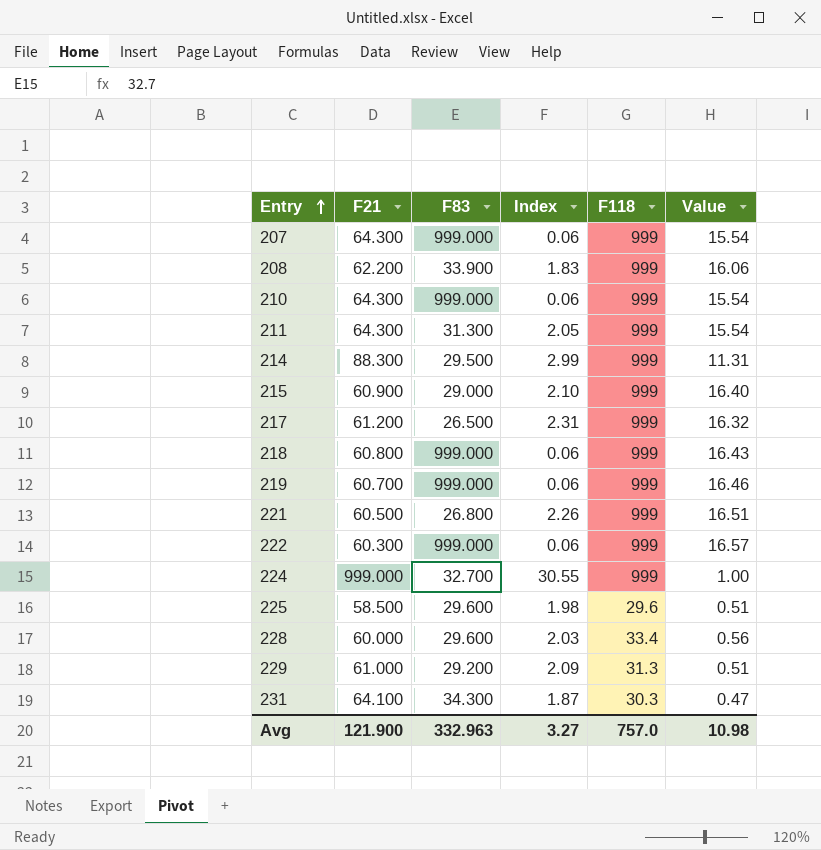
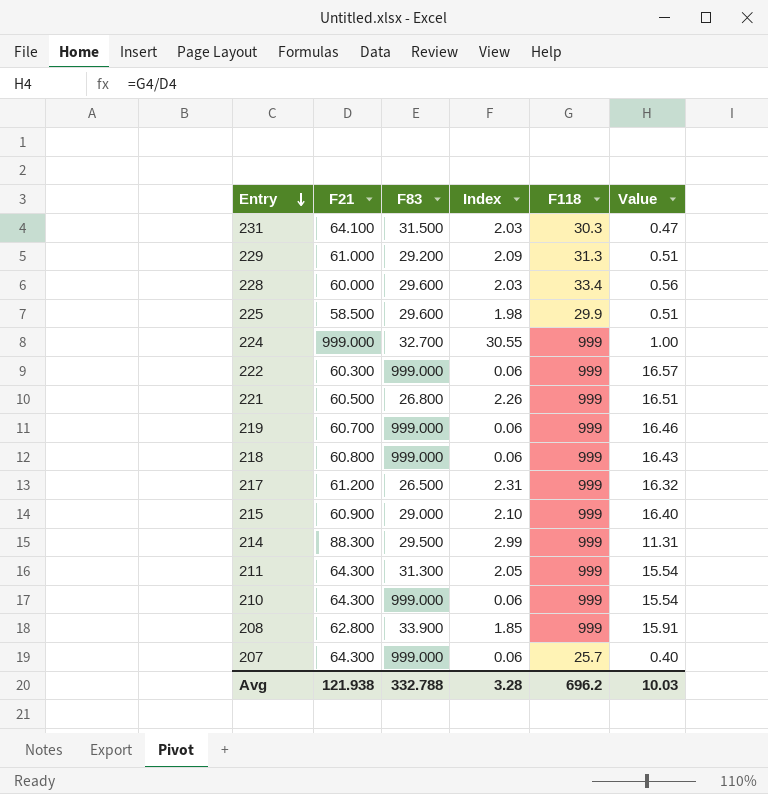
row order: Entry ascending -> Entry descending
231 | F83: 34.300 -> 31.500
231 | Index: 1.87 -> 2.03
225 | F118: 29.6 -> 29.9
208 | F21: 62.200 -> 62.800
208 | Index: 1.83 -> 1.85
208 | Value: 16.06 -> 15.91
207 | F118: 999 -> 25.7
207 | Value: 15.54 -> 0.40
Avg | F21: 121.900 -> 121.938
Avg | F83: 332.963 -> 332.788
Avg | Index: 3.27 -> 3.28
Avg | F118: 757.0 -> 696.2
Avg | Value: 10.98 -> 10.03

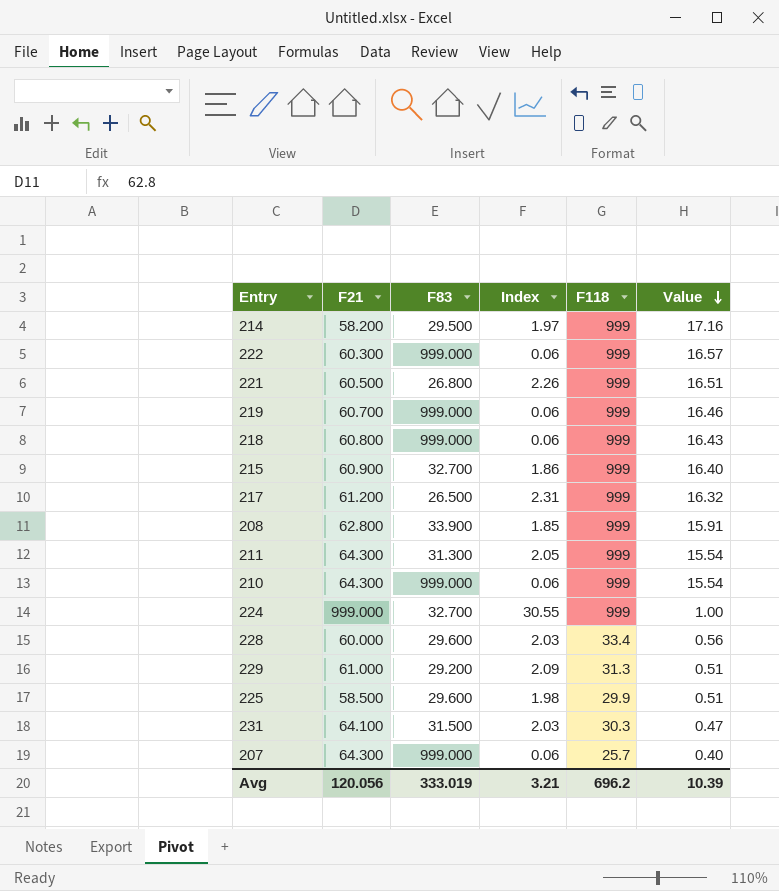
row order: Entry descending -> Value descending
214 | F21: 88.300 -> 58.200
214 | Index: 2.99 -> 1.97
214 | Value: 11.31 -> 17.16
215 | F83: 29.000 -> 32.700
215 | Index: 2.10 -> 1.86
Avg | F21: 121.938 -> 120.056
Avg | F83: 332.788 -> 333.019
Avg | Index: 3.28 -> 3.21
Avg | Value: 10.03 -> 10.39

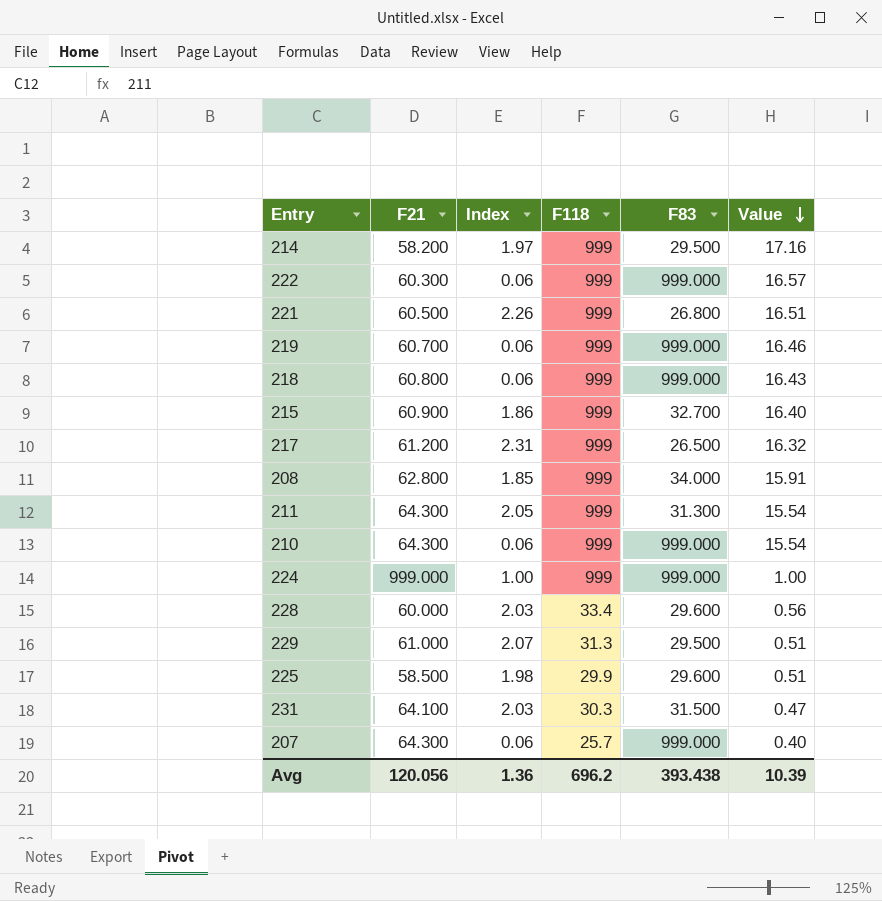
column F83 | position: 3 -> 5
208 | F83: 33.900 -> 34.000
224 | Index: 30.55 -> 1.00
224 | F83: 32.700 -> 999.000
229 | Index: 2.09 -> 2.07
229 | F83: 29.200 -> 29.500
Avg | Index: 3.21 -> 1.36
Avg | F83: 333.019 -> 393.438

